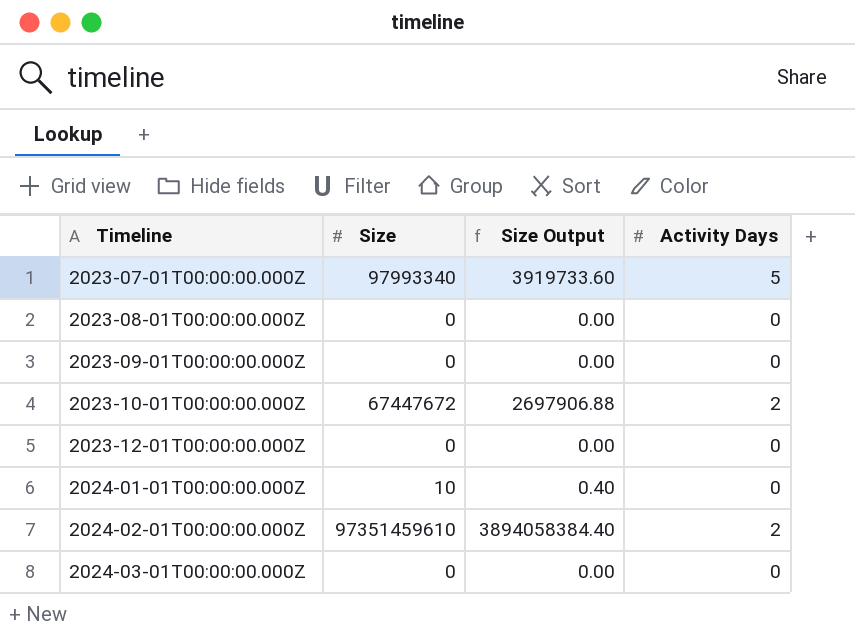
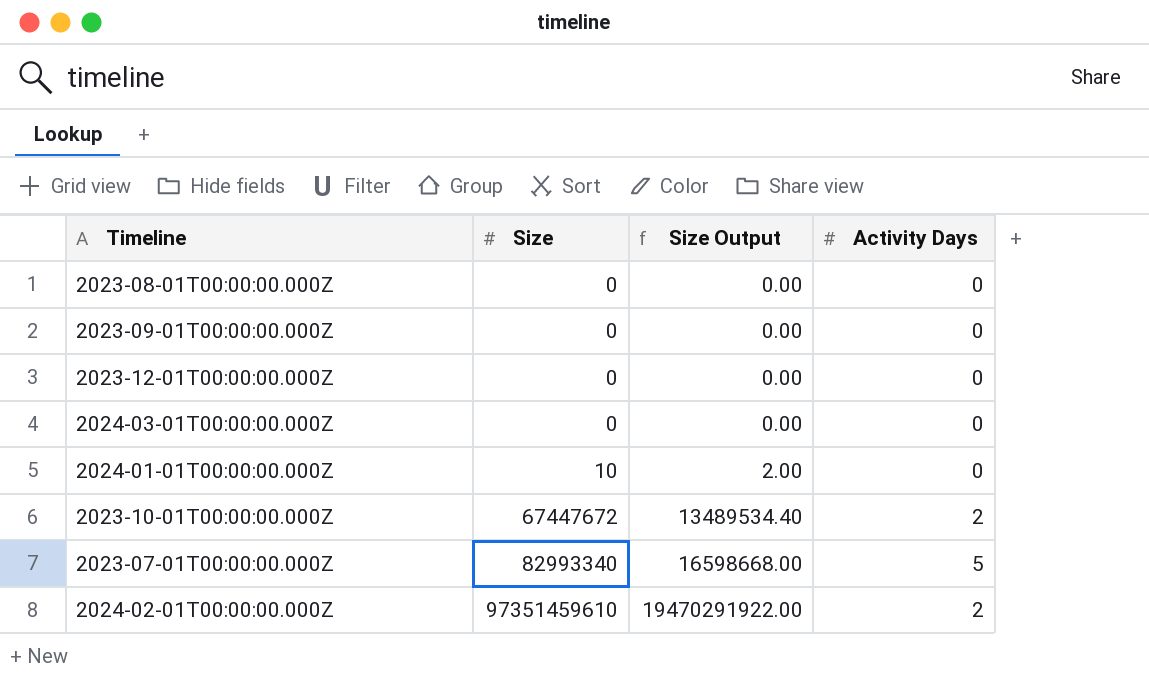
row order: Timeline ascending -> Size ascending
column Size Output | formula: [Size] * 0.04 -> [Size] * 0.2
2023-07-01T00:00:00.000Z | Size: 97993340 -> 82993340

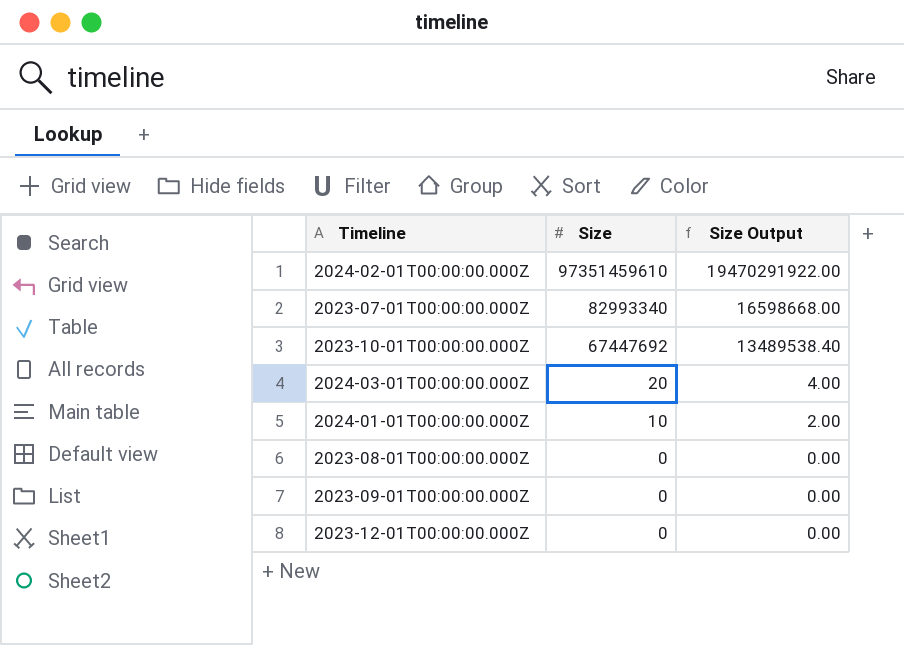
row order: Size ascending -> Size descending
column Activity Days | position: 4 -> none
2023-10-01T00:00:00.000Z | Size: 67447672 -> 67447692
2023-10-01T00:00:00.000Z | Size Output: 13489534.40 -> 13489538.40
2024-03-01T00:00:00.000Z | Size: 0 -> 20
2024-03-01T00:00:00.000Z | Size Output: 0.00 -> 4.00

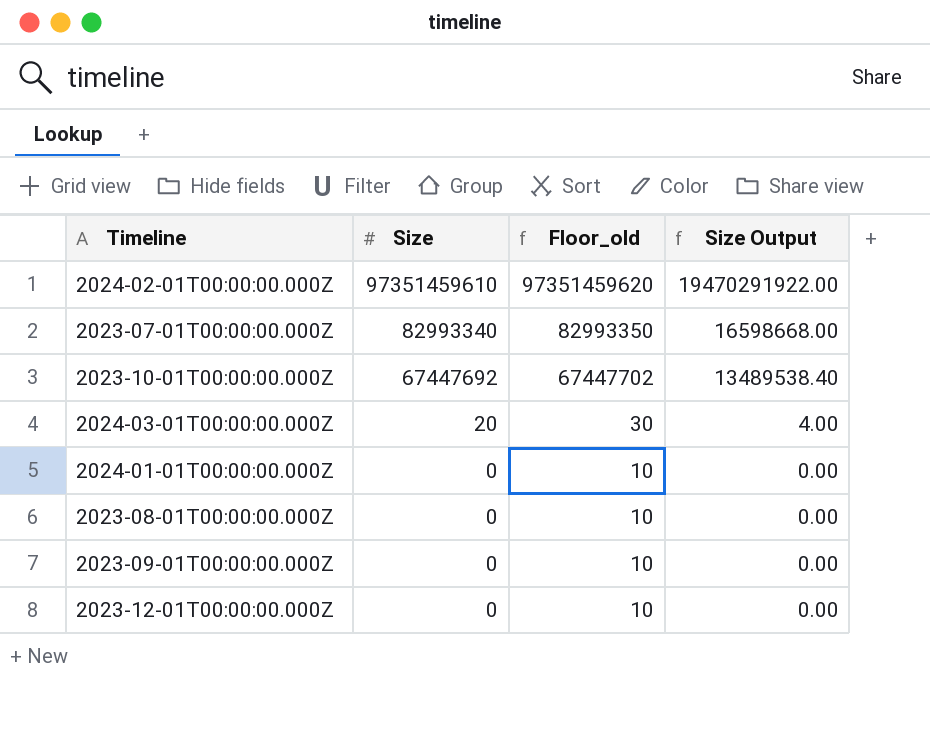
column Floor_old | formula: none -> [Size] + 10
2024-01-01T00:00:00.000Z | Size: 10 -> 0
2024-01-01T00:00:00.000Z | Size Output: 2.00 -> 0.00

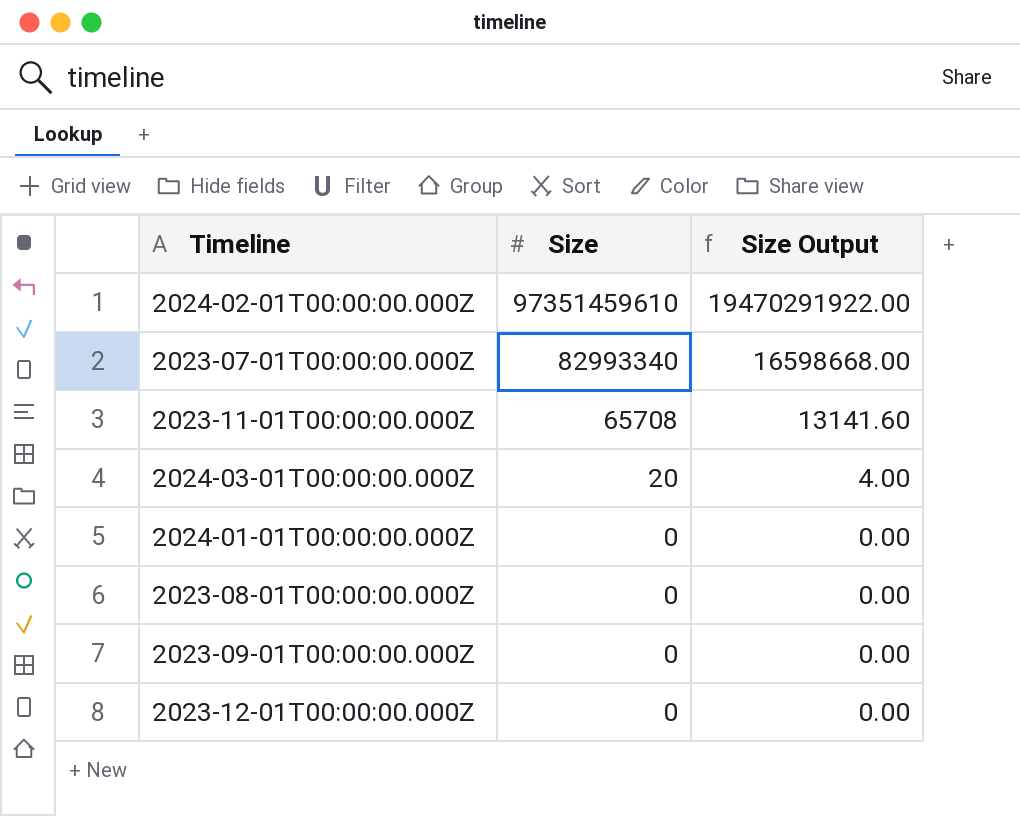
column Floor_old | formula: [Size] + 10 -> none
row 2023-10-01T00:00:00.000Z: 67447692 | 67447702 | 13489538.40 -> none
row 2023-11-01T00:00:00.000Z: none -> 65708 | 13141.60

